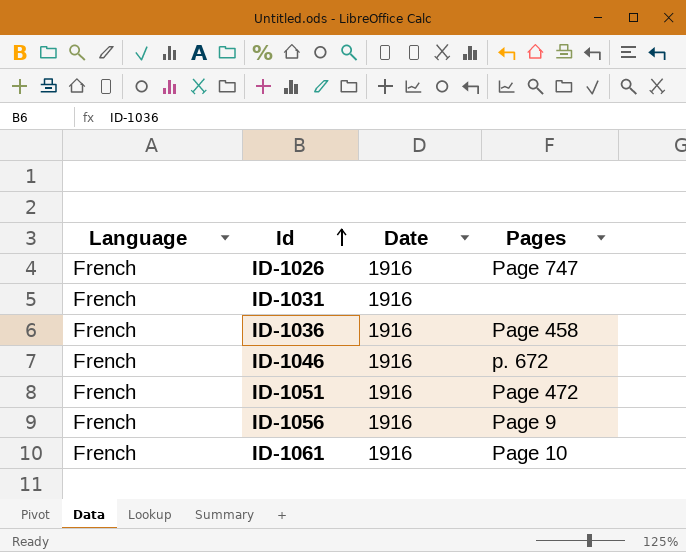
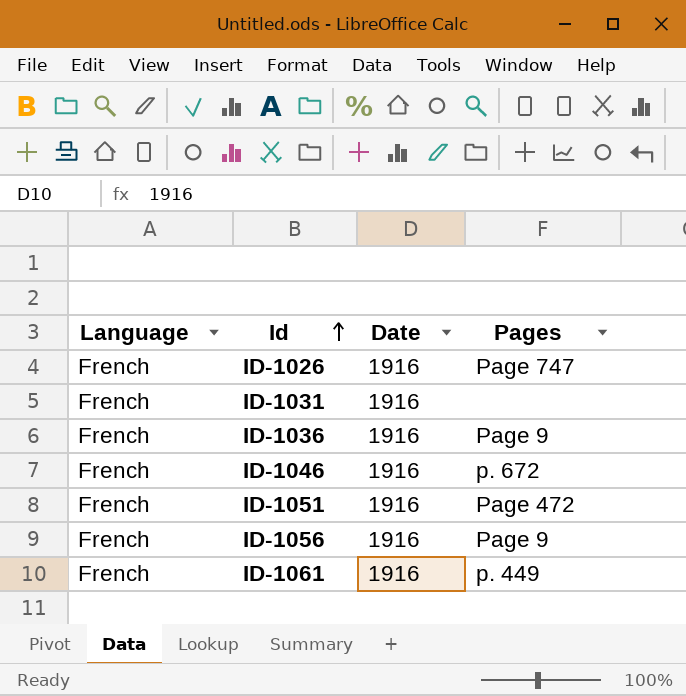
ID-1036 | Pages: Page 458 -> Page 9
ID-1061 | Pages: Page 10 -> p. 449

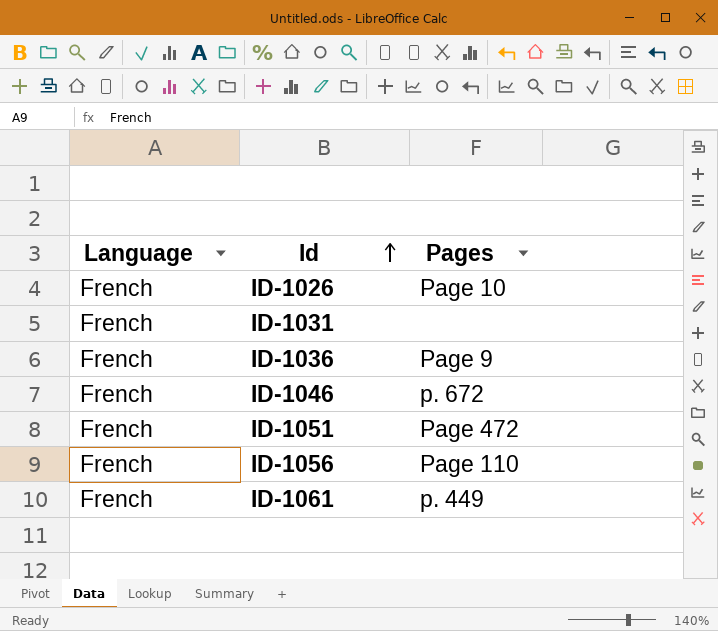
column Date | position: 3 -> none
ID-1026 | Pages: Page 747 -> Page 10
ID-1056 | Pages: Page 9 -> Page 110

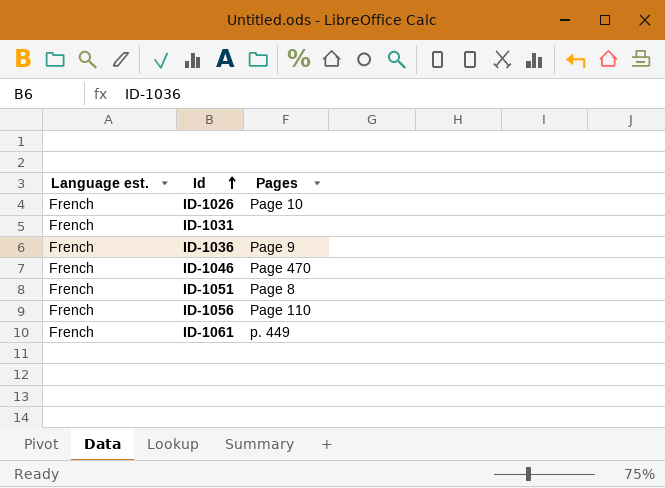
column name: Language -> Language est.
ID-1046 | Pages: p. 672 -> Page 470
ID-1051 | Pages: Page 472 -> Page 8

